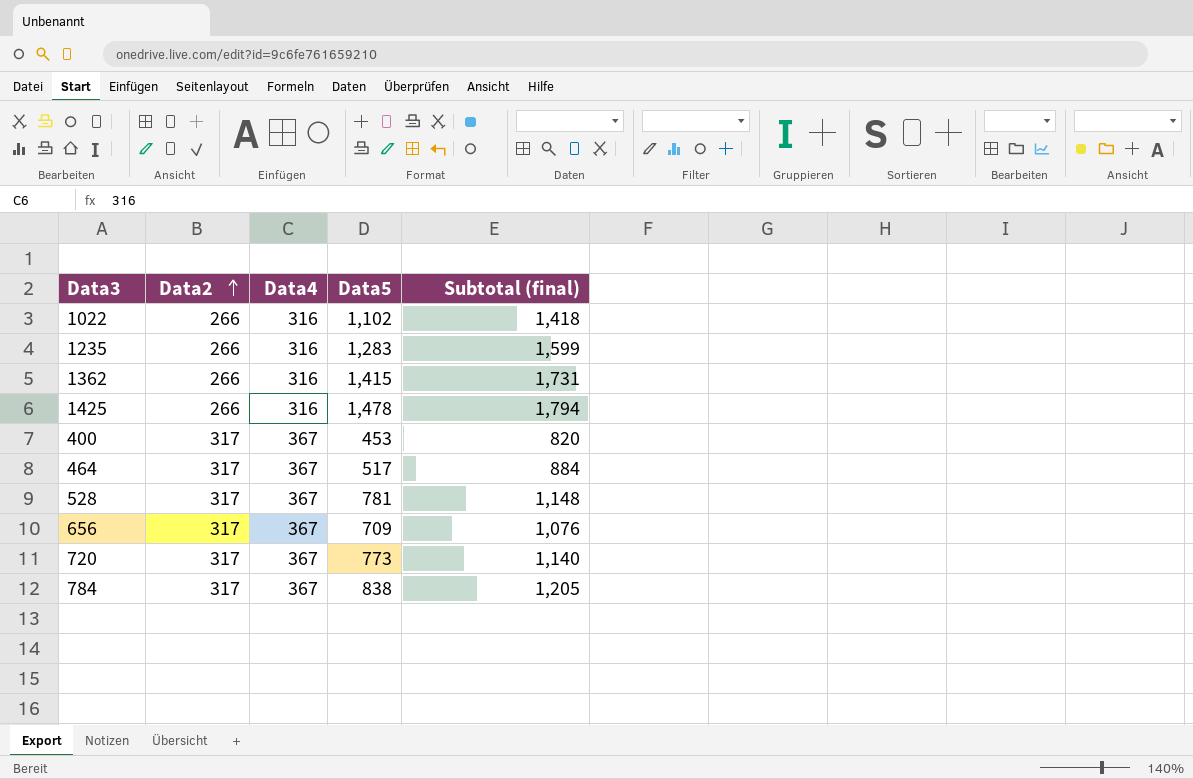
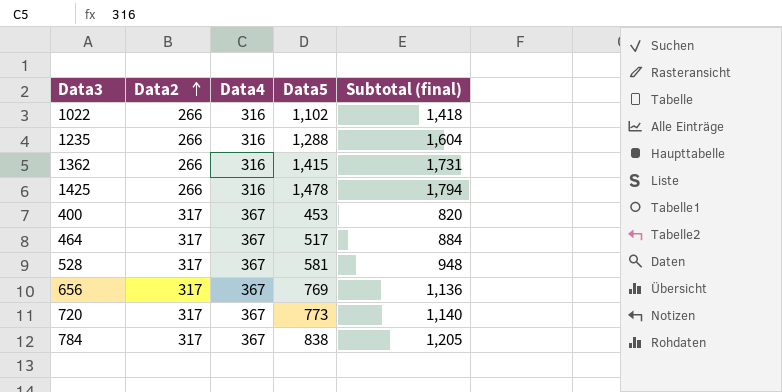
1235 | Data5: 1,283 -> 1,288
1235 | Subtotal (final): 1,599 -> 1,604
528 | Data5: 781 -> 581
528 | Subtotal (final): 1,148 -> 948
656 | Data5: 709 -> 769
656 | Subtotal (final): 1,076 -> 1,136

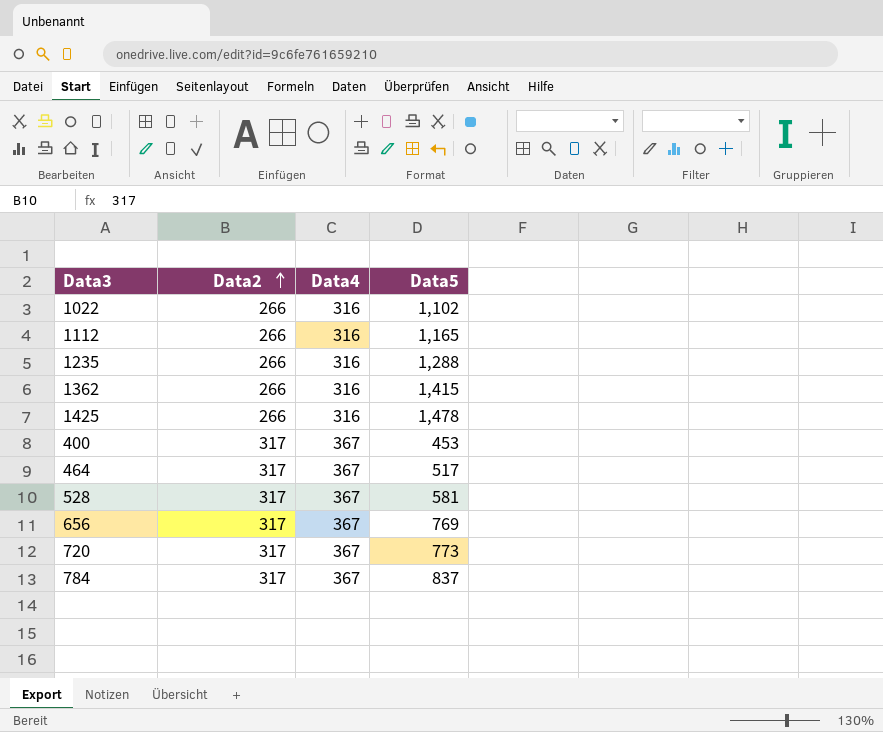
column Subtotal (final) | formula: [Data4] + [Data5] -> none
row 1112: none -> 266 | 316 | 1,165
784 | Data5: 838 -> 837

